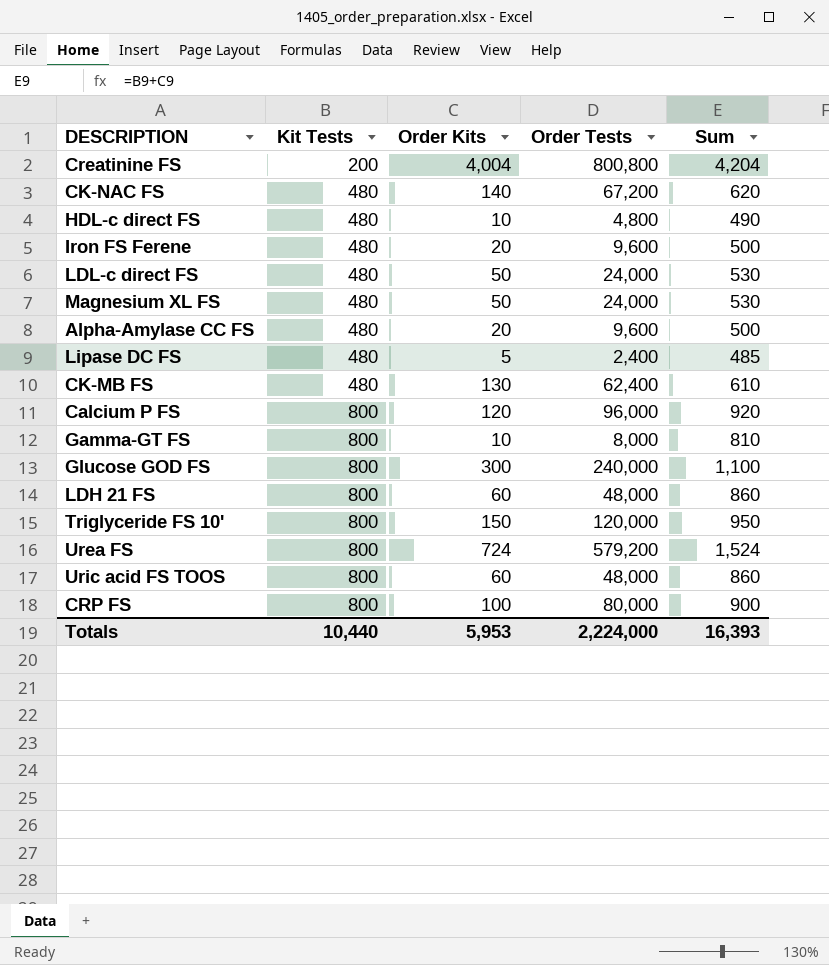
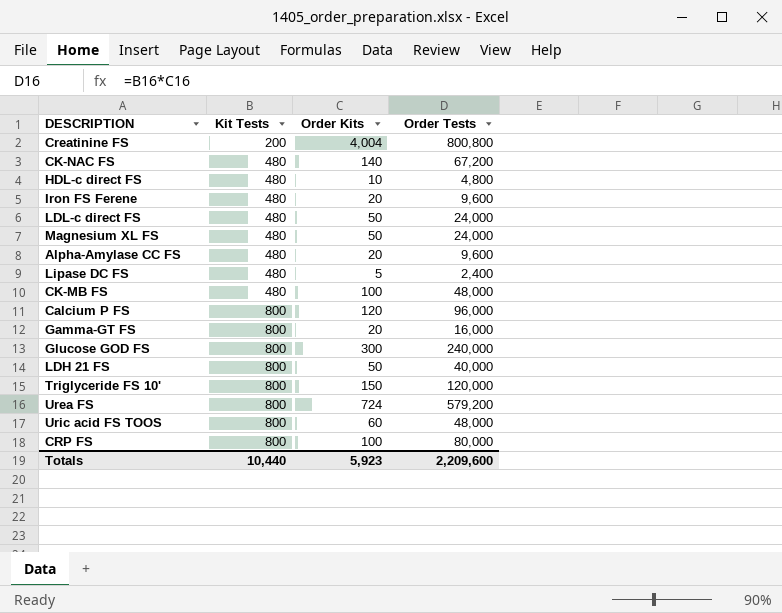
column Sum | formula: [Kit Tests] + [Order Kits] -> none
CK-MB FS | Order Kits: 130 -> 100
CK-MB FS | Order Tests: 62,400 -> 48,000
Gamma-GT FS | Order Kits: 10 -> 20
Gamma-GT FS | Order Tests: 8,000 -> 16,000
LDH 21 FS | Order Kits: 60 -> 50
LDH 21 FS | Order Tests: 48,000 -> 40,000
Totals | Order Kits: 5,953 -> 5,923
Totals | Order Tests: 2,224,000 -> 2,209,600

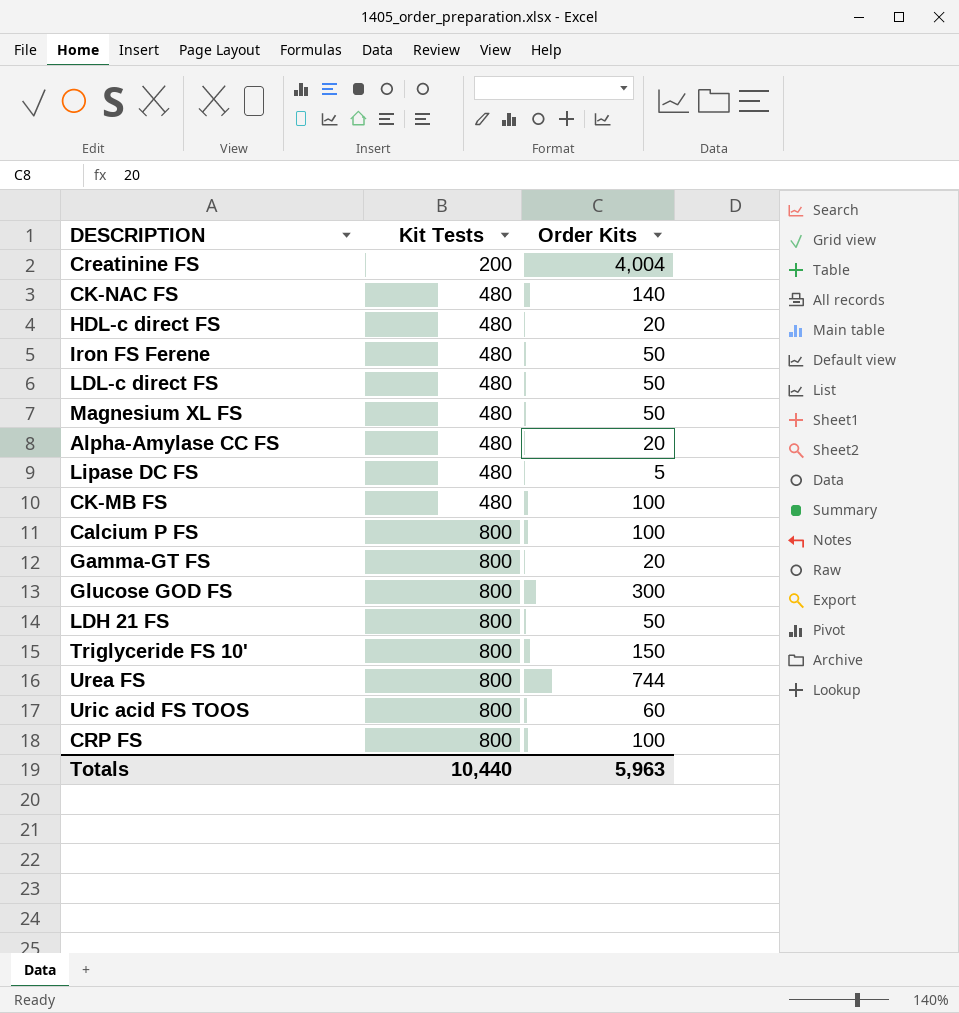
column Order Tests | formula: [Kit Tests] * [Order Kits] -> none
HDL-c direct FS | Order Kits: 10 -> 20
Iron FS Ferene | Order Kits: 20 -> 50
Calcium P FS | Order Kits: 120 -> 100
Urea FS | Order Kits: 724 -> 744
Totals | Order Kits: 5,923 -> 5,963

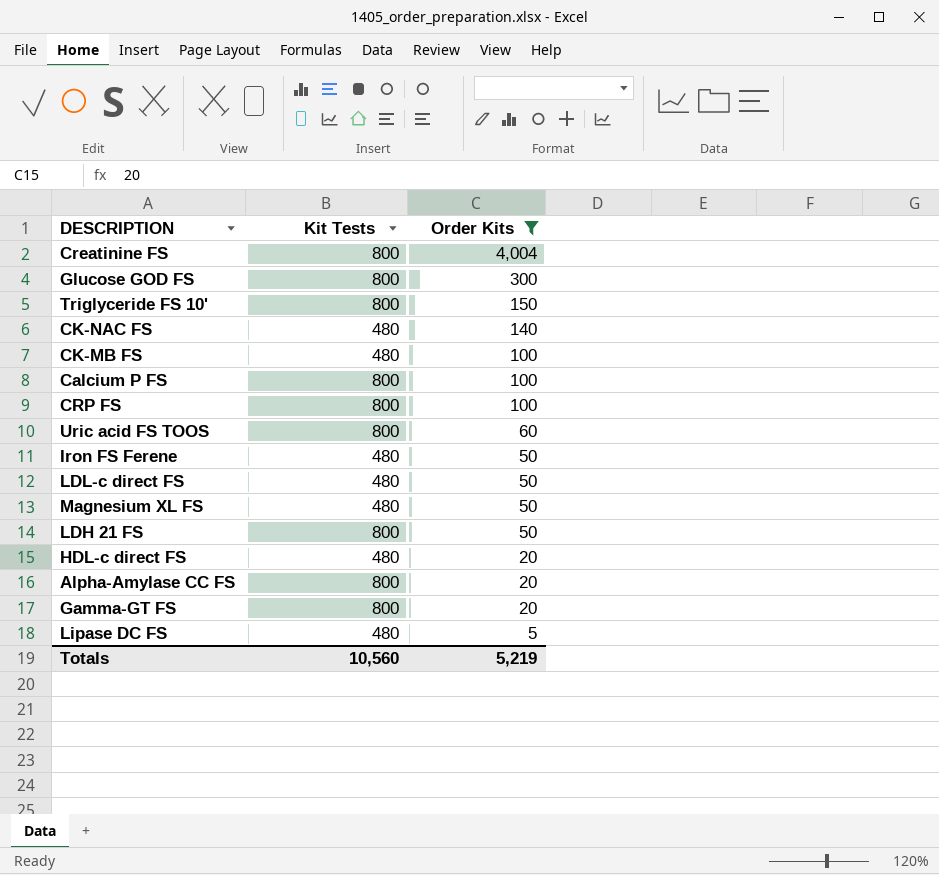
filter: none -> Order Kits != 744
row order: Kit Tests ascending -> Order Kits descending
Creatinine FS | Kit Tests: 200 -> 800
Alpha-Amylase CC FS | Kit Tests: 480 -> 800
Totals | Kit Tests: 10,440 -> 10,560
Totals | Order Kits: 5,963 -> 5,219

